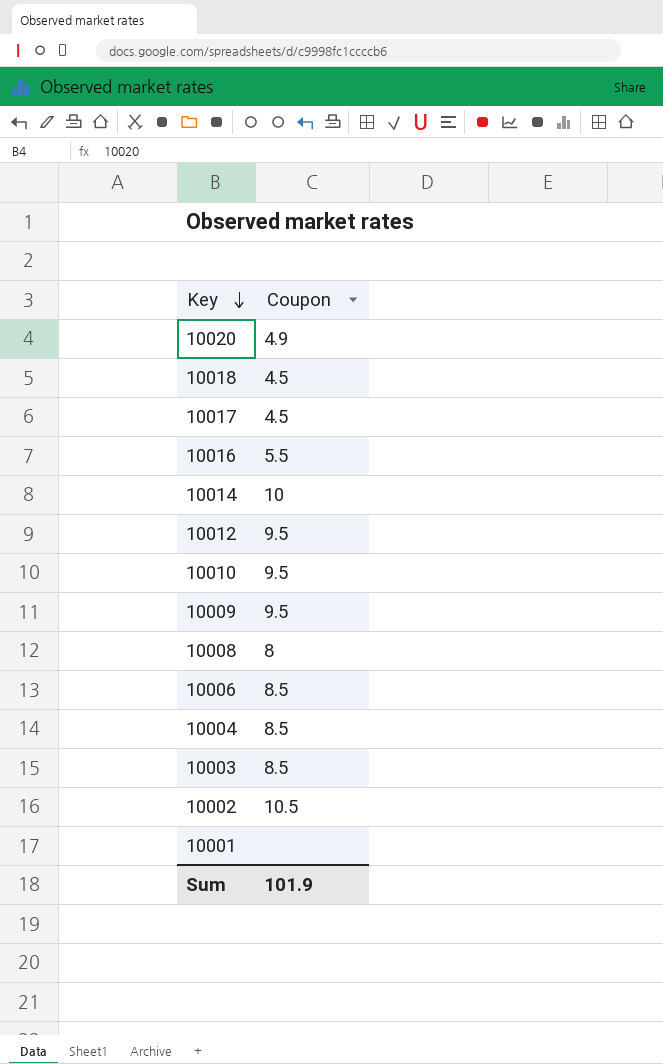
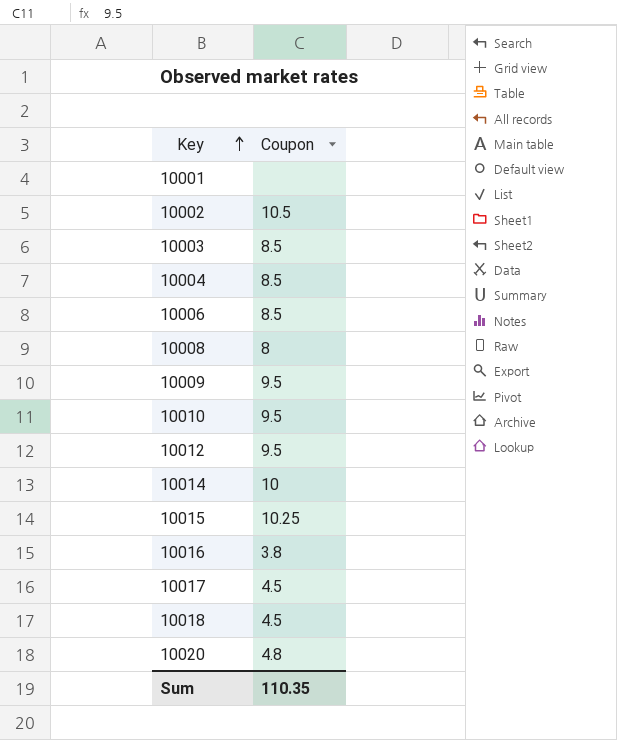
row order: Key descending -> Key ascending
row 10015: none -> 10.25
10016 | Coupon: 5.5 -> 3.8
10020 | Coupon: 4.9 -> 4.8
Sum | Coupon: 101.9 -> 110.35

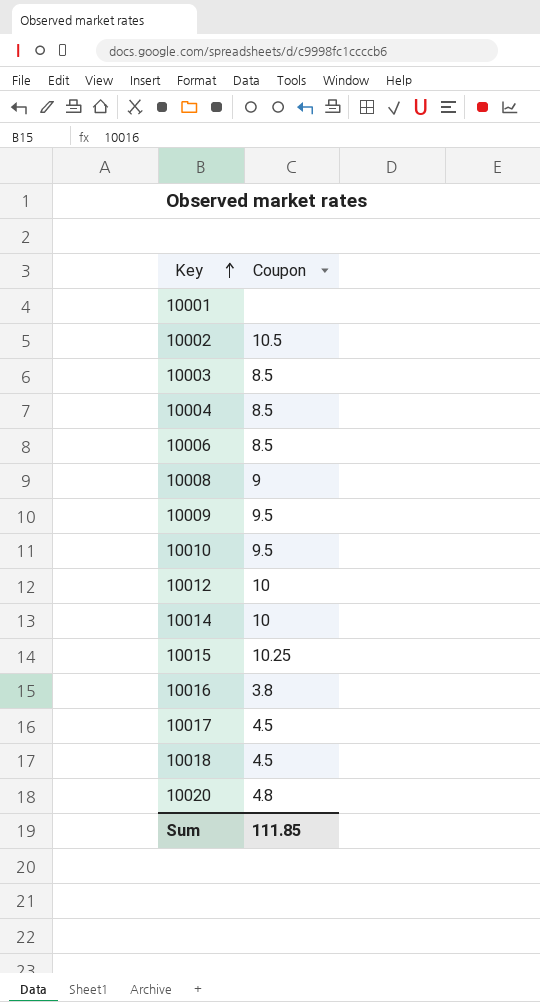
10008 | Coupon: 8 -> 9
10012 | Coupon: 9.5 -> 10
Sum | Coupon: 110.35 -> 111.85

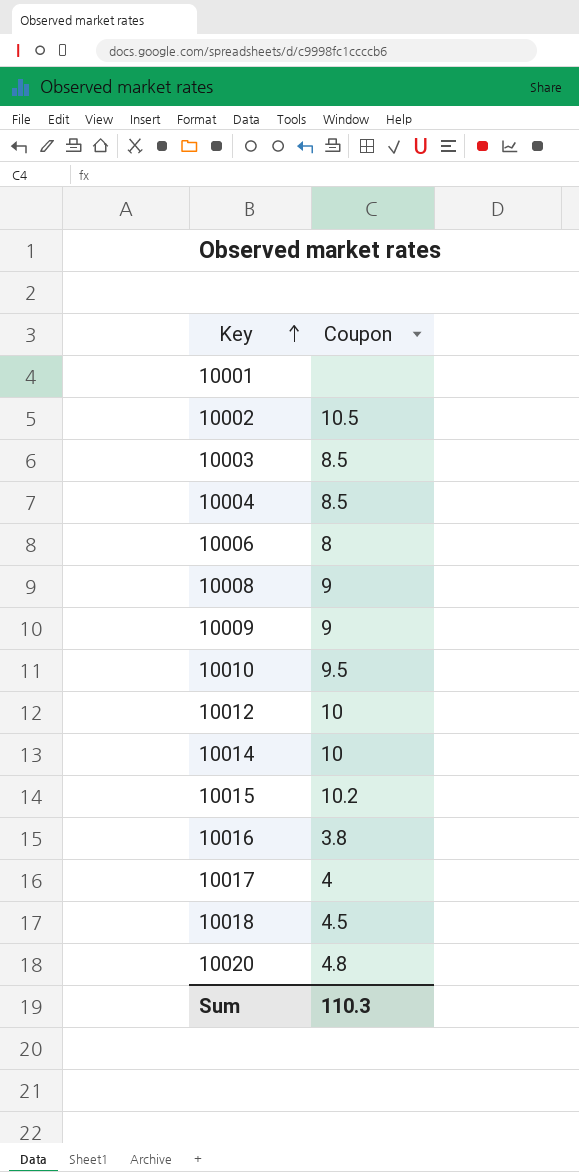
10006 | Coupon: 8.5 -> 8
10009 | Coupon: 9.5 -> 9
10015 | Coupon: 10.25 -> 10.2
10017 | Coupon: 4.5 -> 4
Sum | Coupon: 111.85 -> 110.3

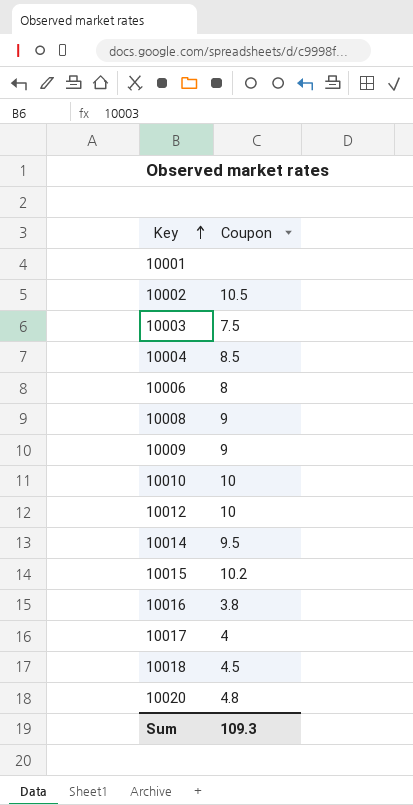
10003 | Coupon: 8.5 -> 7.5
10010 | Coupon: 9.5 -> 10
10014 | Coupon: 10 -> 9.5
Sum | Coupon: 110.3 -> 109.3

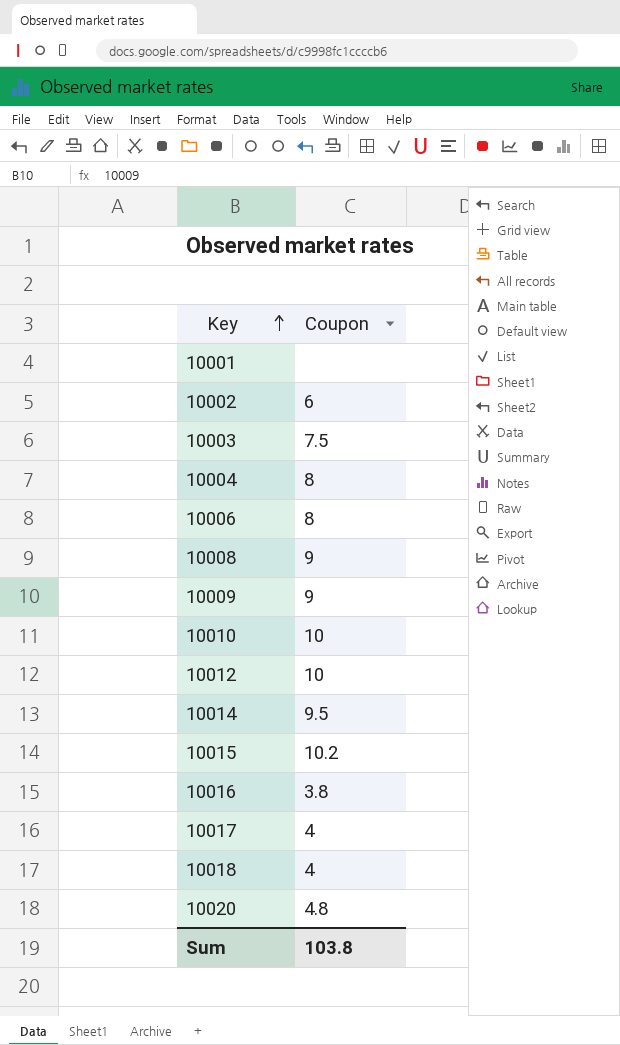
10002 | Coupon: 10.5 -> 6
10004 | Coupon: 8.5 -> 8
10018 | Coupon: 4.5 -> 4
Sum | Coupon: 109.3 -> 103.8

